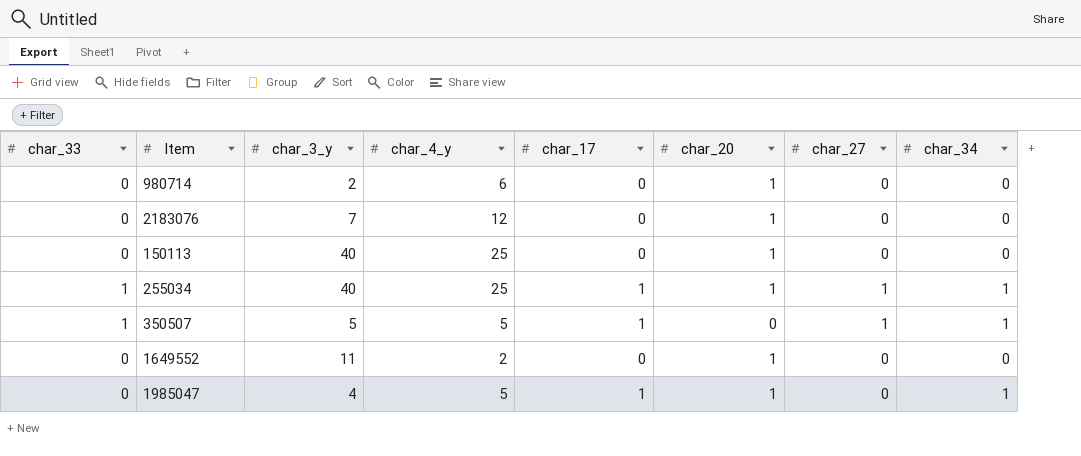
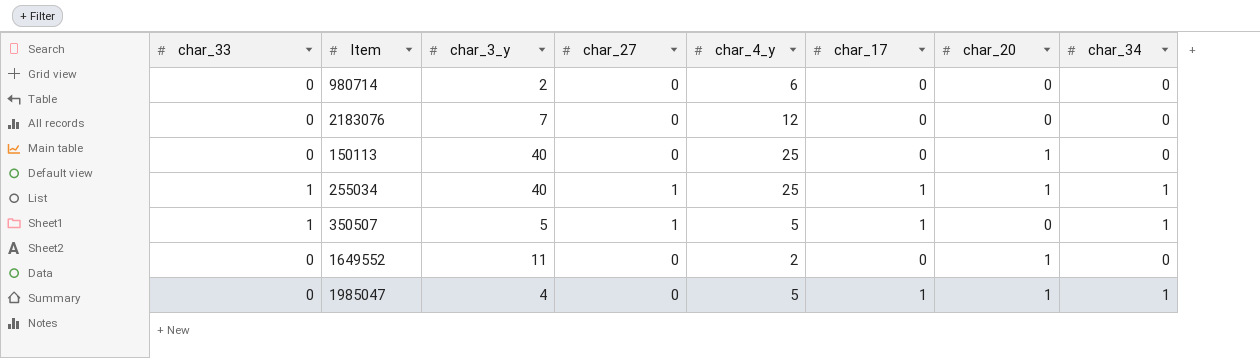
column char_27 | position: 7 -> 4
980714 | char_20: 1 -> 0
2183076 | char_20: 1 -> 0

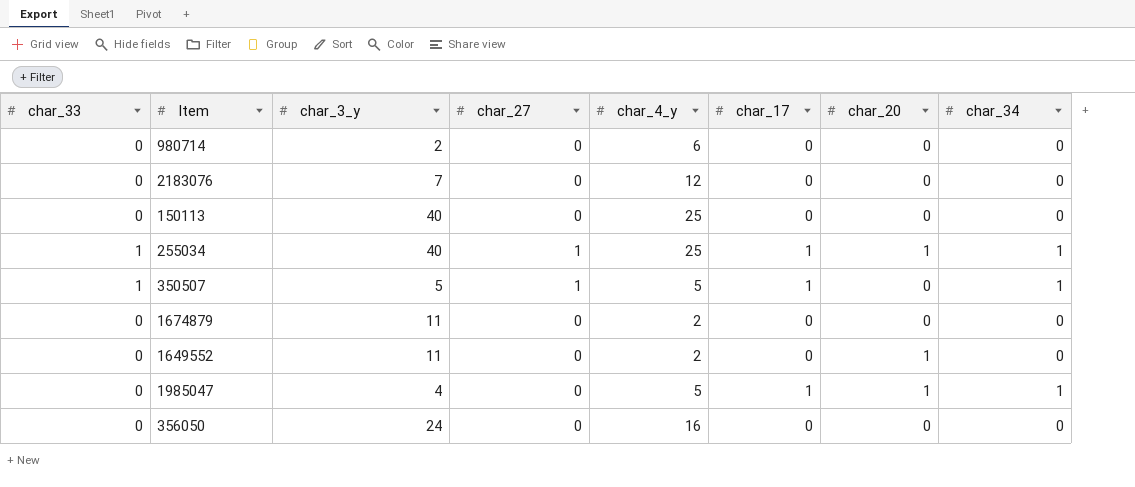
150113 | char_20: 1 -> 0
row 1674879: none -> 0 | 11 | 0 | 2 | 0 | 0 | 0
row 356050: none -> 0 | 24 | 0 | 16 | 0 | 0 | 0

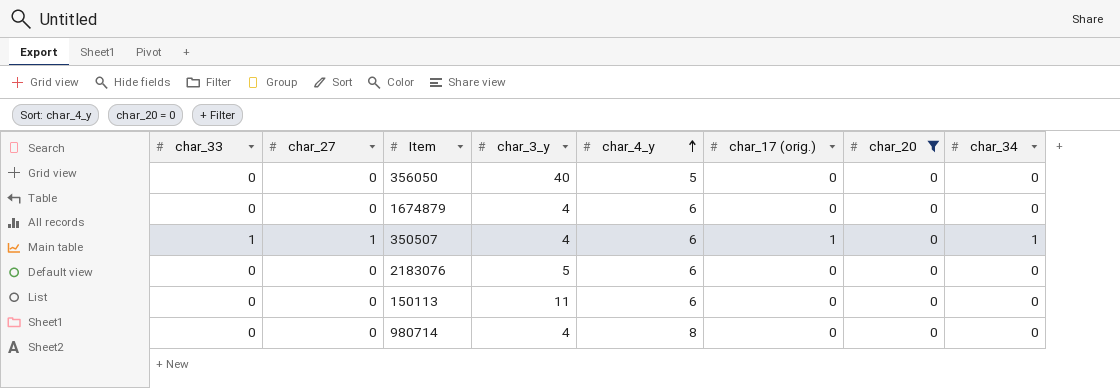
filter: none -> char_20 = 0
row order: none -> char_4_y ascending
column char_27 | position: 4 -> 2
column name: char_17 -> char_17 (orig.)
356050 | char_3_y: 24 -> 40
356050 | char_4_y: 16 -> 5
1674879 | char_3_y: 11 -> 4
1674879 | char_4_y: 2 -> 6
350507 | char_3_y: 5 -> 4
350507 | char_4_y: 5 -> 6
2183076 | char_3_y: 7 -> 5
2183076 | char_4_y: 12 -> 6
150113 | char_3_y: 40 -> 11
150113 | char_4_y: 25 -> 6
980714 | char_3_y: 2 -> 4
980714 | char_4_y: 6 -> 8

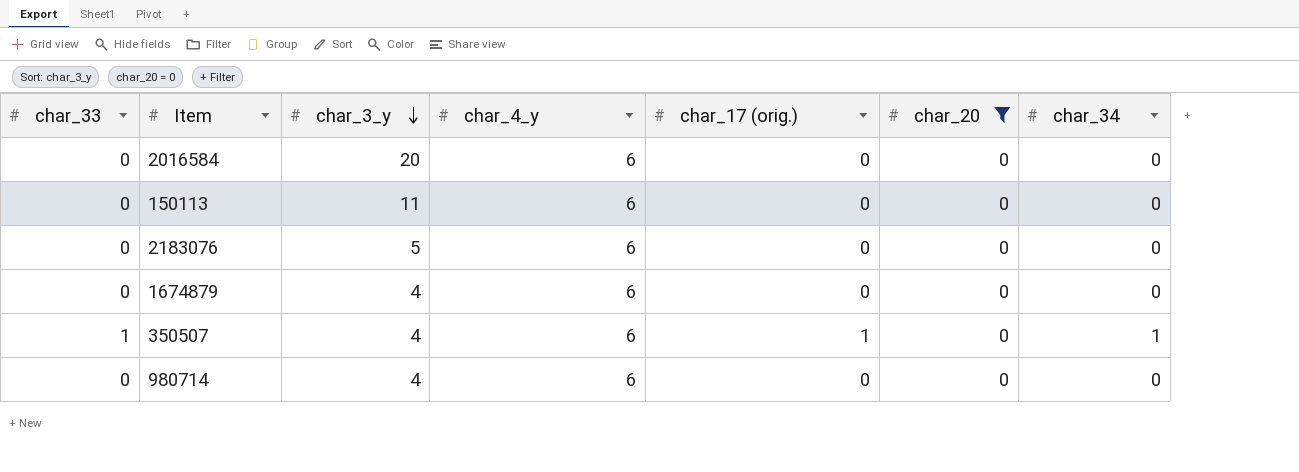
row order: char_4_y ascending -> char_3_y descending
column char_27 | position: 2 -> none
row 356050: 0 | 0 | 40 | 5 | 0 | 0 | 0 -> none
row 2016584: none -> 0 | 20 | 6 | 0 | 0 | 0
980714 | char_4_y: 8 -> 6

